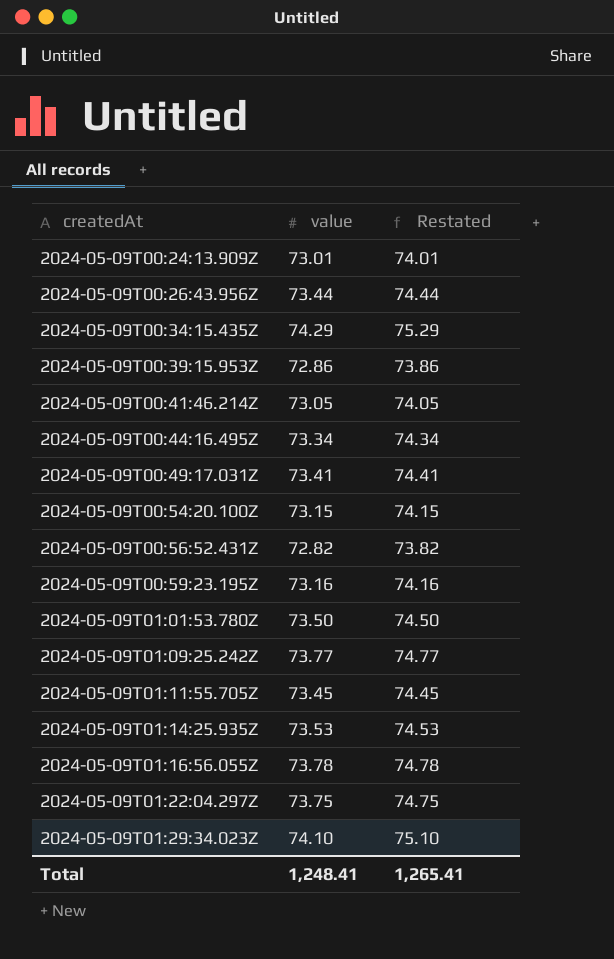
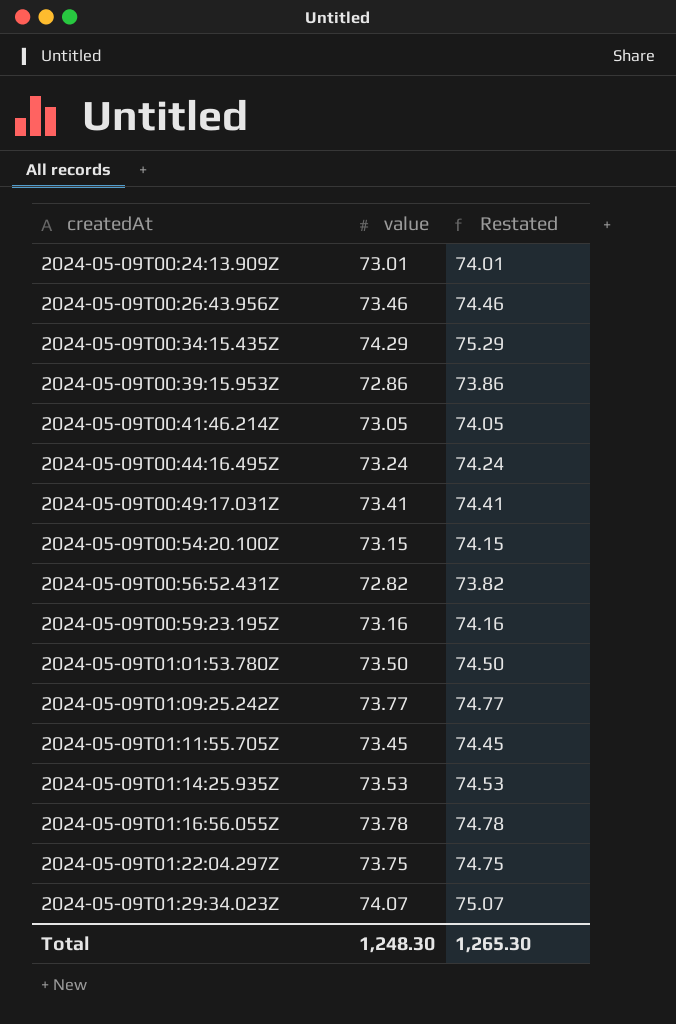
2024-05-09T00:26:43.956Z | value: 73.44 -> 73.46
2024-05-09T00:26:43.956Z | Restated: 74.44 -> 74.46
2024-05-09T00:44:16.495Z | value: 73.34 -> 73.24
2024-05-09T00:44:16.495Z | Restated: 74.34 -> 74.24
2024-05-09T01:29:34.023Z | value: 74.10 -> 74.07
2024-05-09T01:29:34.023Z | Restated: 75.10 -> 75.07
Total | value: 1,248.41 -> 1,248.30
Total | Restated: 1,265.41 -> 1,265.30

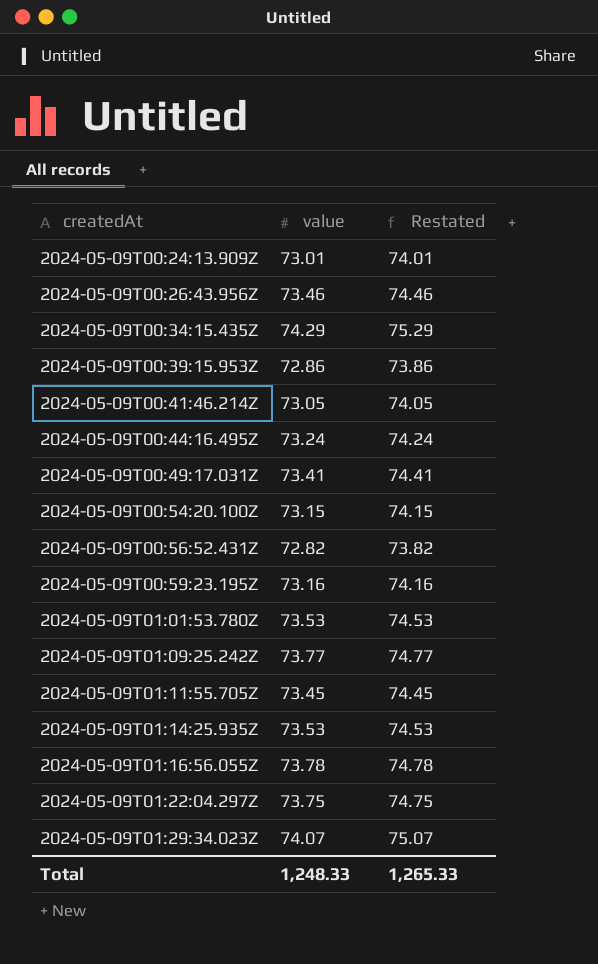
2024-05-09T01:01:53.780Z | value: 73.50 -> 73.53
2024-05-09T01:01:53.780Z | Restated: 74.50 -> 74.53
Total | value: 1,248.30 -> 1,248.33
Total | Restated: 1,265.30 -> 1,265.33

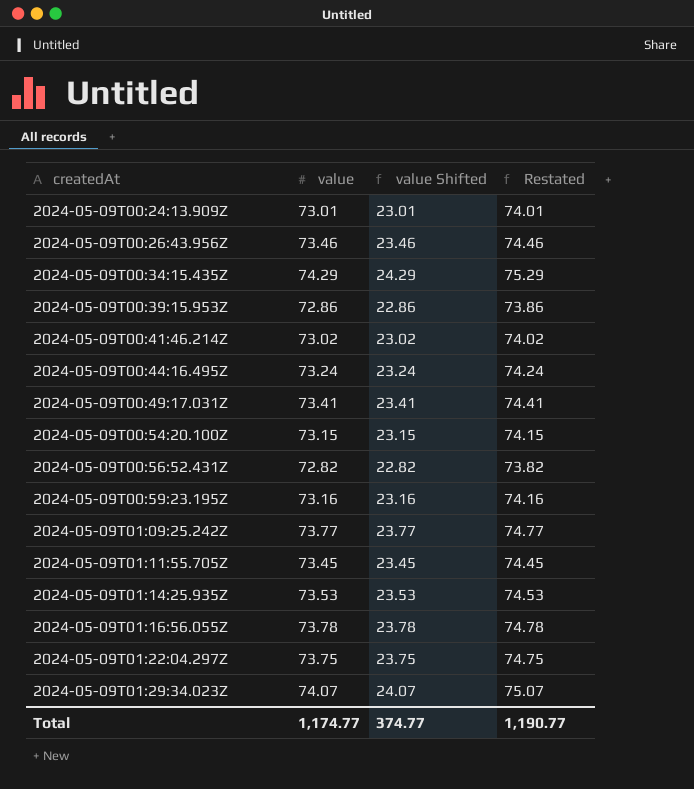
column value Shifted | formula: none -> [value] - 50
row 2024-05-09T01:01:53.780Z: 73.53 | 74.53 -> none
2024-05-09T00:41:46.214Z | value: 73.05 -> 73.02
2024-05-09T00:41:46.214Z | Restated: 74.05 -> 74.02
Total | value: 1,248.33 -> 1,174.77
Total | Restated: 1,265.33 -> 1,190.77

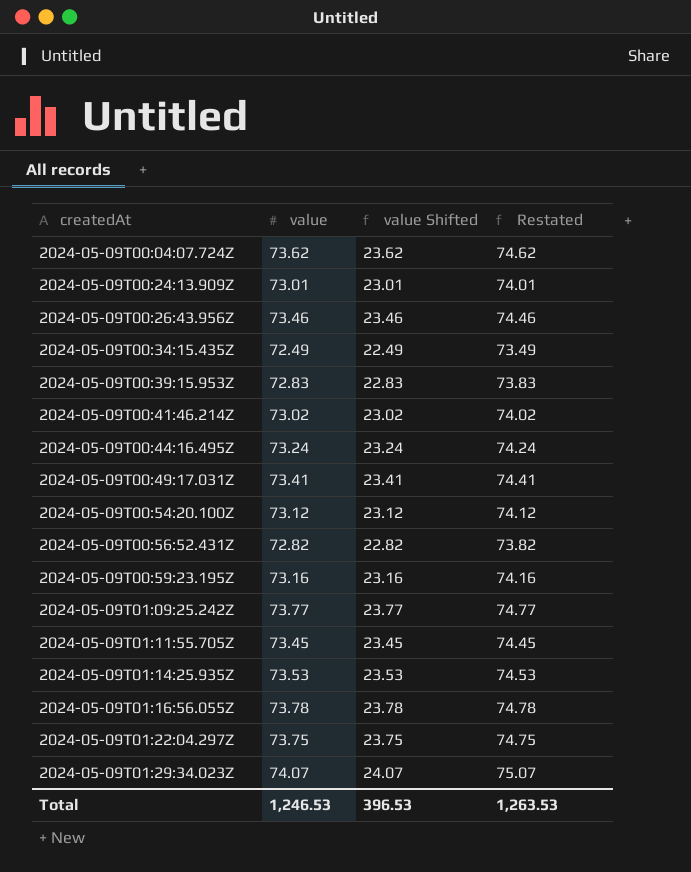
row 2024-05-09T00:04:07.724Z: none -> 73.62 | 23.62 | 74.62
2024-05-09T00:34:15.435Z | value: 74.29 -> 72.49
2024-05-09T00:34:15.435Z | value Shifted: 24.29 -> 22.49
2024-05-09T00:34:15.435Z | Restated: 75.29 -> 73.49
2024-05-09T00:39:15.953Z | value: 72.86 -> 72.83
2024-05-09T00:39:15.953Z | value Shifted: 22.86 -> 22.83
2024-05-09T00:39:15.953Z | Restated: 73.86 -> 73.83
2024-05-09T00:54:20.100Z | value: 73.15 -> 73.12
2024-05-09T00:54:20.100Z | value Shifted: 23.15 -> 23.12
2024-05-09T00:54:20.100Z | Restated: 74.15 -> 74.12
Total | value: 1,174.77 -> 1,246.53
Total | value Shifted: 374.77 -> 396.53
Total | Restated: 1,190.77 -> 1,263.53

